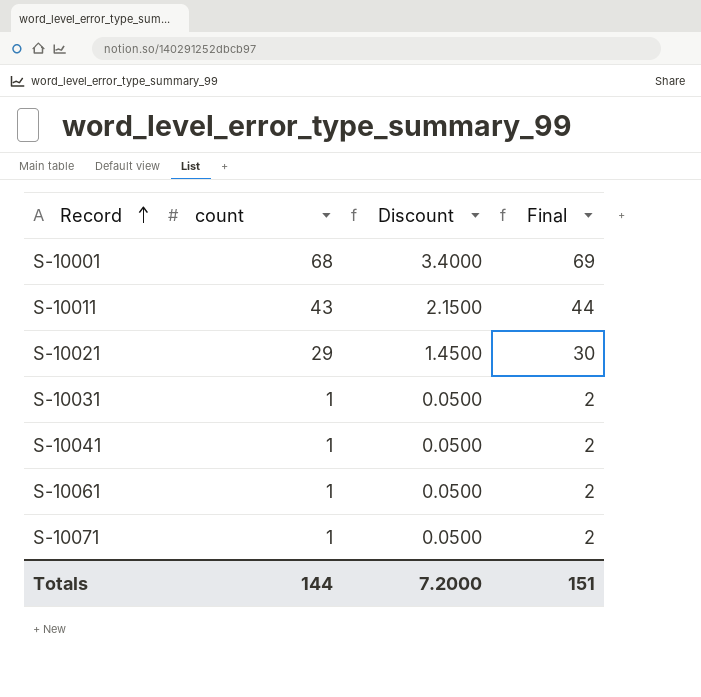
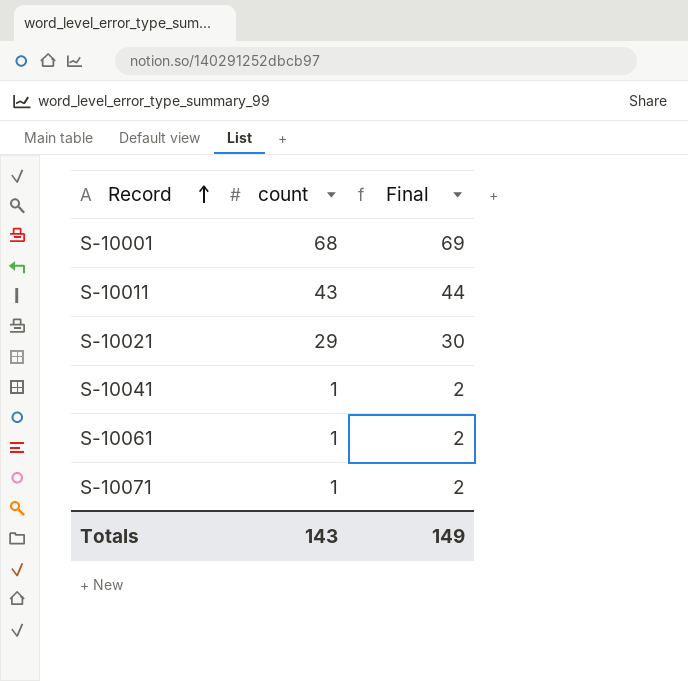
column Discount | formula: [count] * 0.05 -> none
row S-10031: 1 | 0.0500 | 2 -> none
Totals | count: 144 -> 143
Totals | Final: 151 -> 149

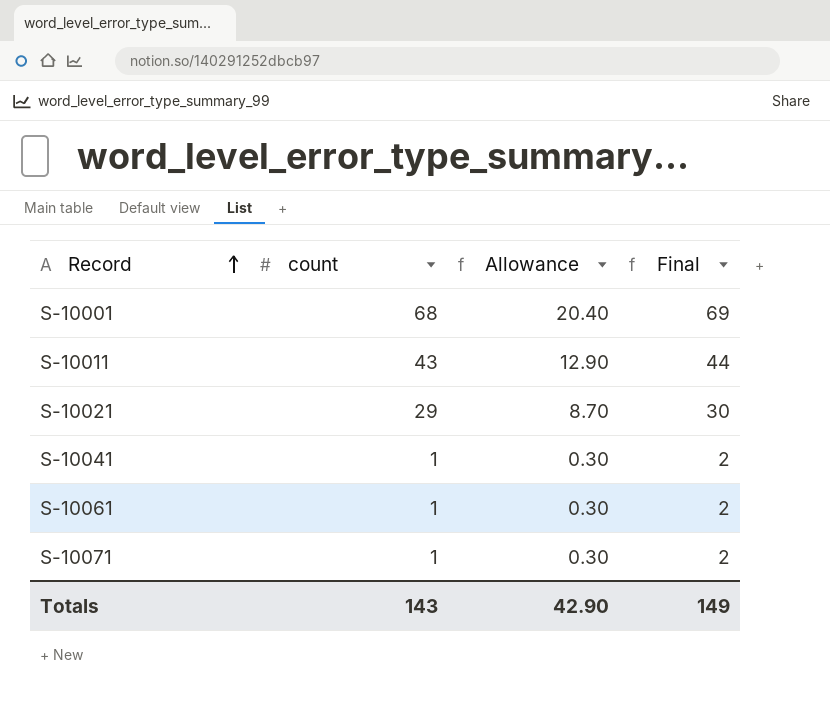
column Allowance | formula: none -> [count] * 0.3

